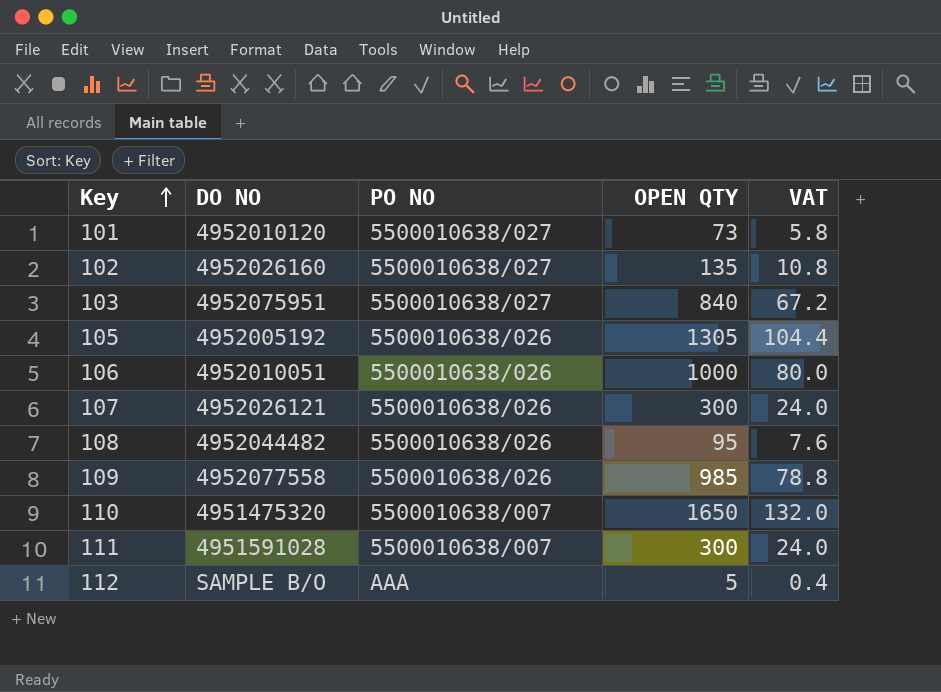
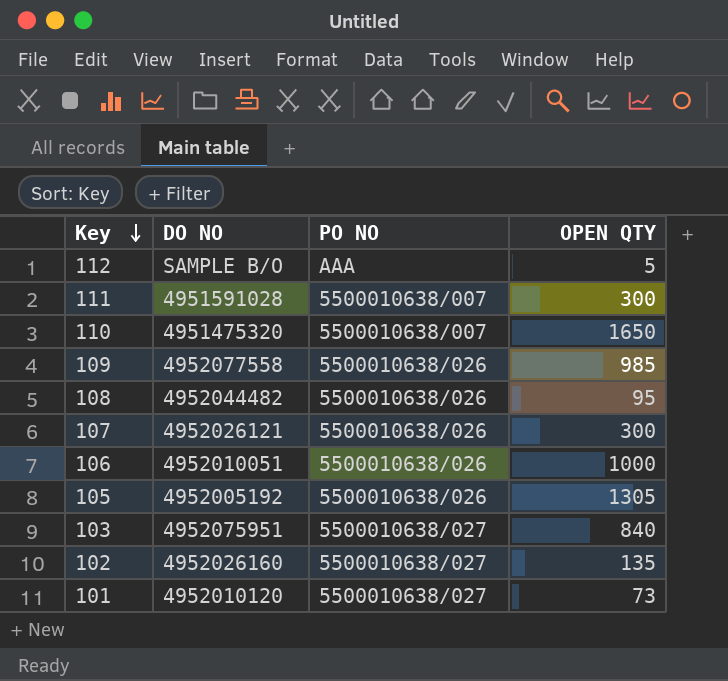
row order: Key ascending -> Key descending
column VAT | formula: [OPEN QTY] * 0.08 -> none

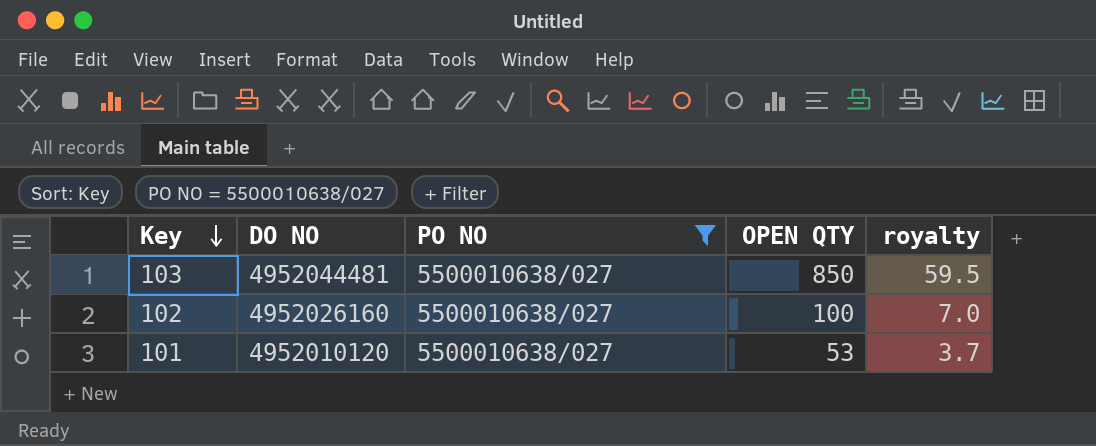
filter: none -> PO NO = 5500010638/027
column royalty | formula: none -> [OPEN QTY] * 0.07
103 | DO NO: 4952075951 -> 4952044481
103 | OPEN QTY: 840 -> 850
102 | OPEN QTY: 135 -> 100
101 | OPEN QTY: 73 -> 53

